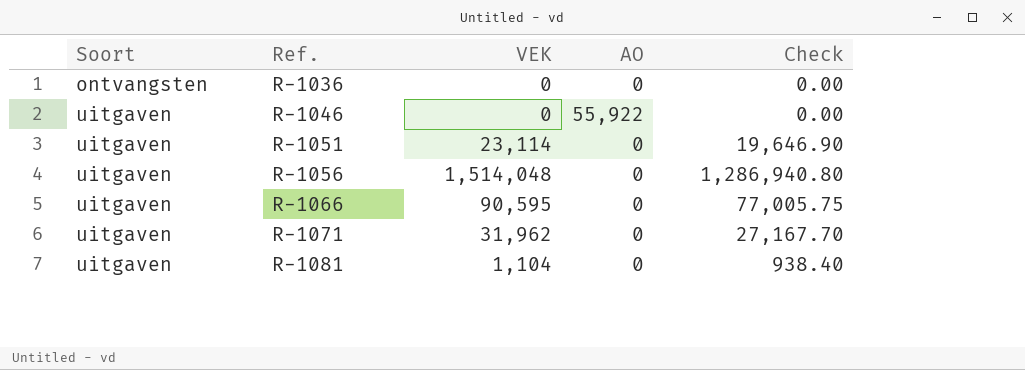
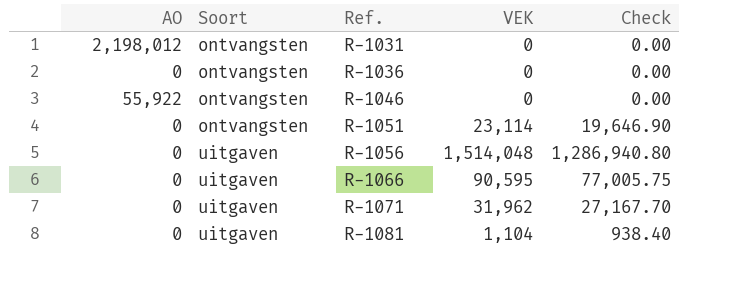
column AO | position: 4 -> 1
row R-1031: none -> 2,198,012 | ontvangsten | 0 | 0.00
R-1046 | Soort: uitgaven -> ontvangsten
R-1051 | Soort: uitgaven -> ontvangsten

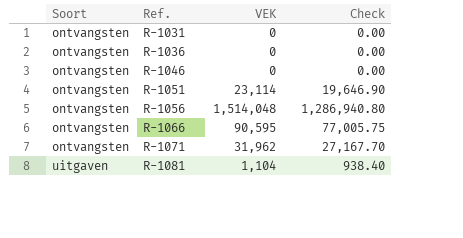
column AO | position: 1 -> none
R-1056 | Soort: uitgaven -> ontvangsten
R-1066 | Soort: uitgaven -> ontvangsten
R-1071 | Soort: uitgaven -> ontvangsten

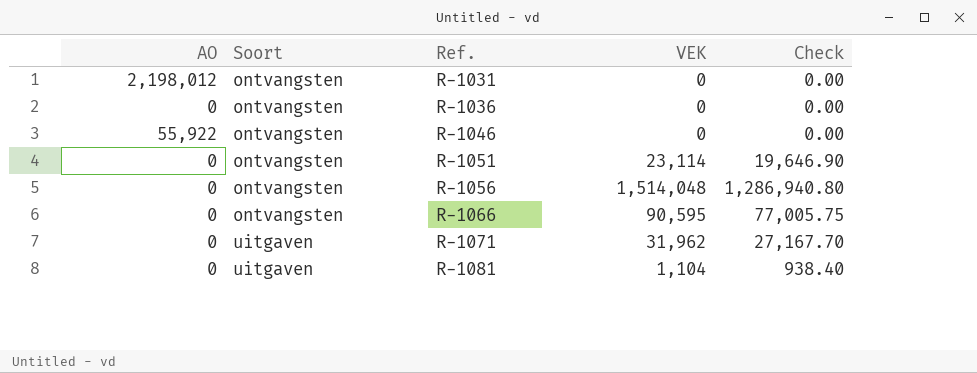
column AO | position: none -> 1
R-1071 | Soort: ontvangsten -> uitgaven

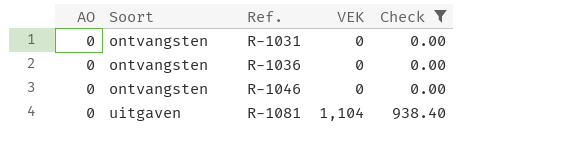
filter: none -> Check <= 938.40
R-1031 | AO: 2,198,012 -> 0
R-1046 | AO: 55,922 -> 0

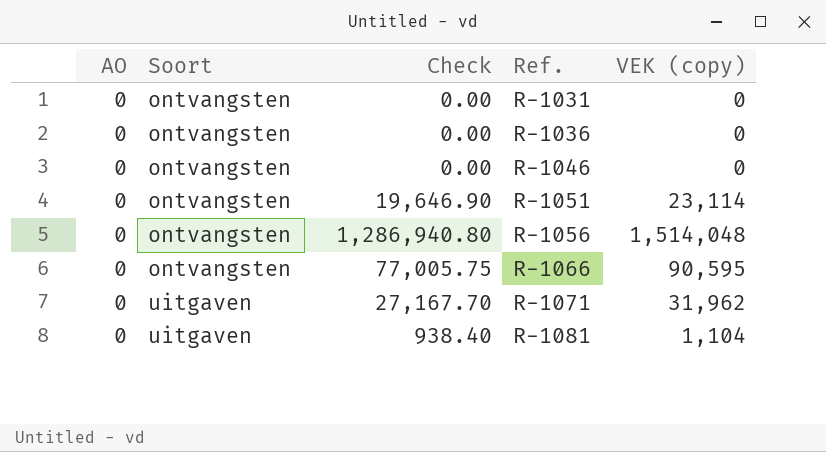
filter: Check <= 938.40 -> none
column Check | position: 5 -> 3
column name: VEK -> VEK (copy)

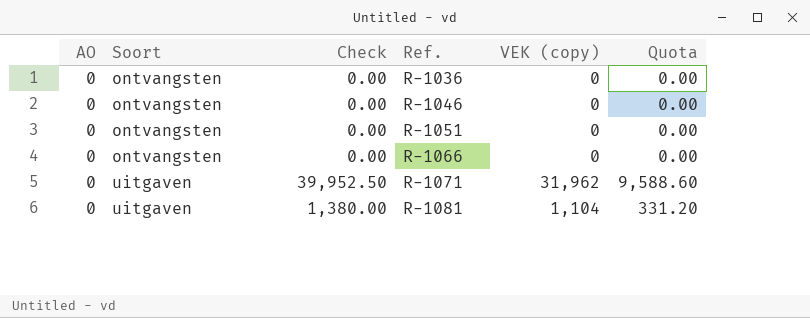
column Check | formula: [VEK (copy)] * 0.85 -> [VEK (copy)] * 1.25
column Quota | formula: none -> [VEK (copy)] * 0.3
row R-1031: 0 | ontvangsten | 0.00 | 0 -> none
row R-1056: 0 | ontvangsten | 1,286,940.80 | 1,514,048 -> none
R-1051 | VEK (copy): 23,114 -> 0
R-1066 | VEK (copy): 90,595 -> 0

